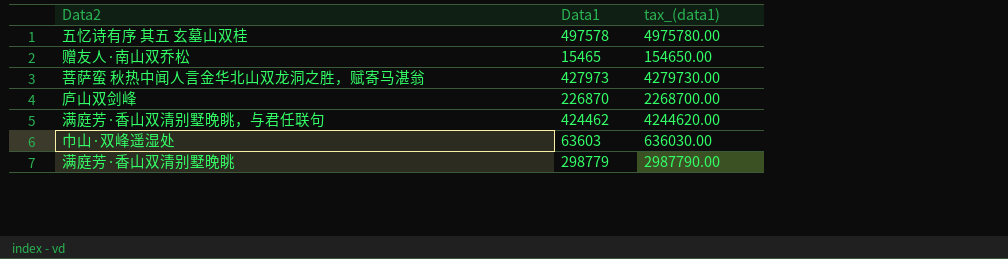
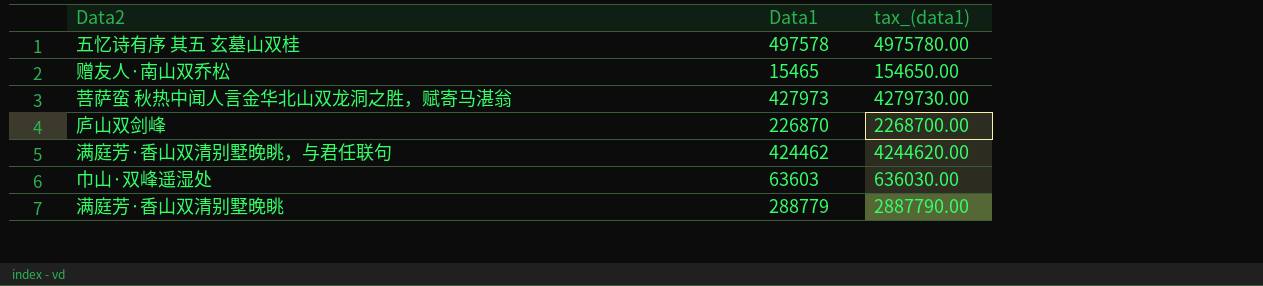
满庭芳·香山双清别墅晚眺 | Data1: 298779 -> 288779
满庭芳·香山双清别墅晚眺 | tax_(data1): 2987790.00 -> 2887790.00

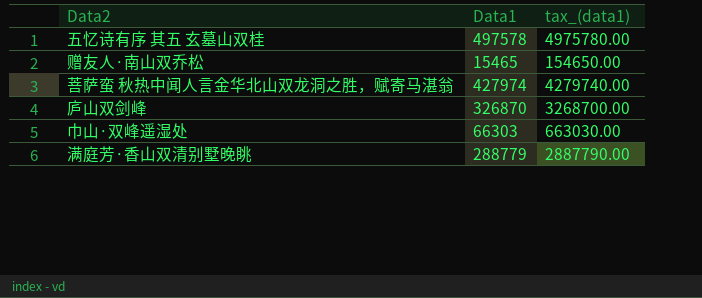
row 满庭芳·香山双清别墅晚眺，与君任联句: 424462 | 4244620.00 -> none
菩萨蛮 秋热中闻人言金华北山双龙洞之胜，赋寄马湛翁 | Data1: 427973 -> 427974
菩萨蛮 秋热中闻人言金华北山双龙洞之胜，赋寄马湛翁 | tax_(data1): 4279730.00 -> 4279740.00
庐山双剑峰 | Data1: 226870 -> 326870
庐山双剑峰 | tax_(data1): 2268700.00 -> 3268700.00
巾山·双峰遥湿处 | Data1: 63603 -> 66303
巾山·双峰遥湿处 | tax_(data1): 636030.00 -> 663030.00

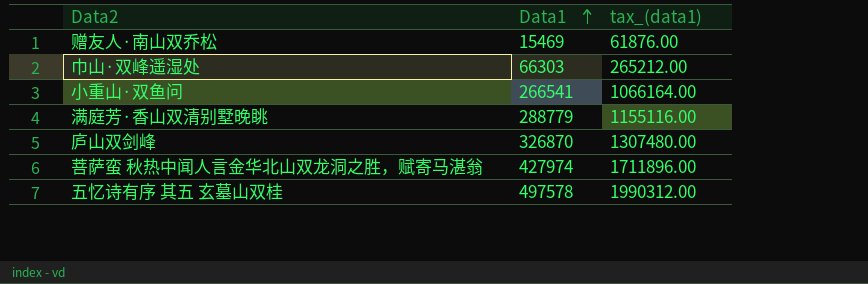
row order: none -> Data1 ascending
column tax_(data1) | formula: [Data1] * 10 -> [Data1] * 4
赠友人·南山双乔松 | Data1: 15465 -> 15469
row 小重山·双鱼问: none -> 266541 | 1066164.00

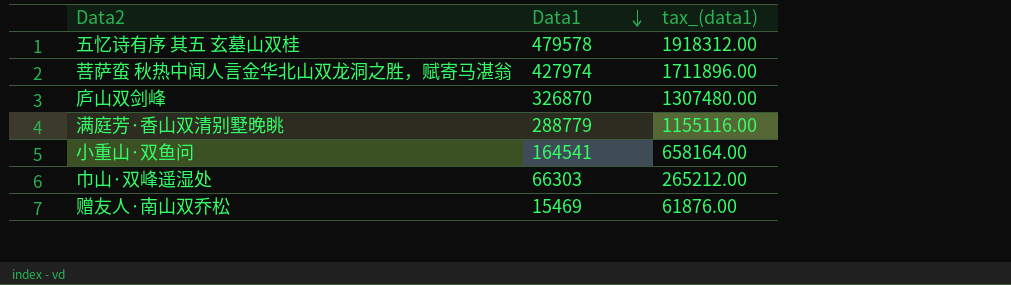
row order: Data1 ascending -> Data1 descending
五忆诗有序 其五 玄墓山双桂 | Data1: 497578 -> 479578
五忆诗有序 其五 玄墓山双桂 | tax_(data1): 1990312.00 -> 1918312.00
小重山·双鱼问 | Data1: 266541 -> 164541
小重山·双鱼问 | tax_(data1): 1066164.00 -> 658164.00

